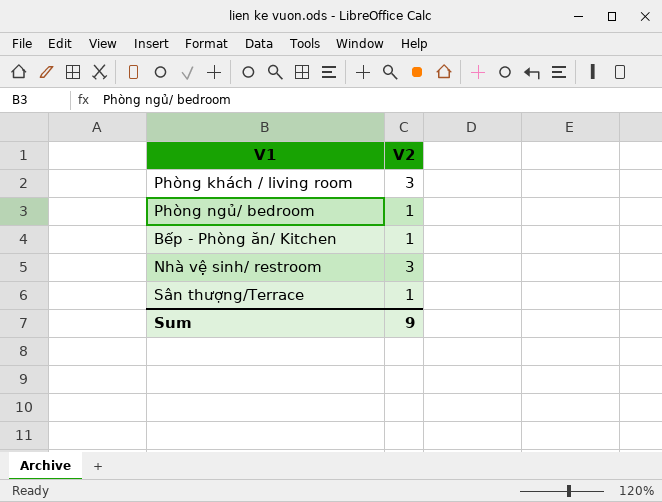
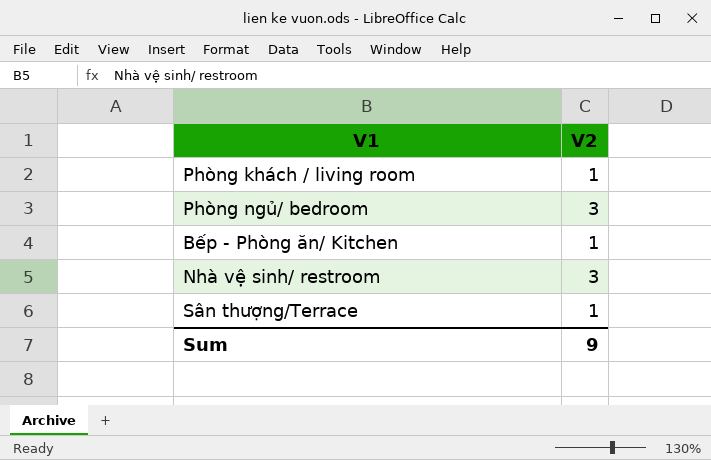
Phòng khách / living room | V2: 3 -> 1
Phòng ngủ/ bedroom | V2: 1 -> 3

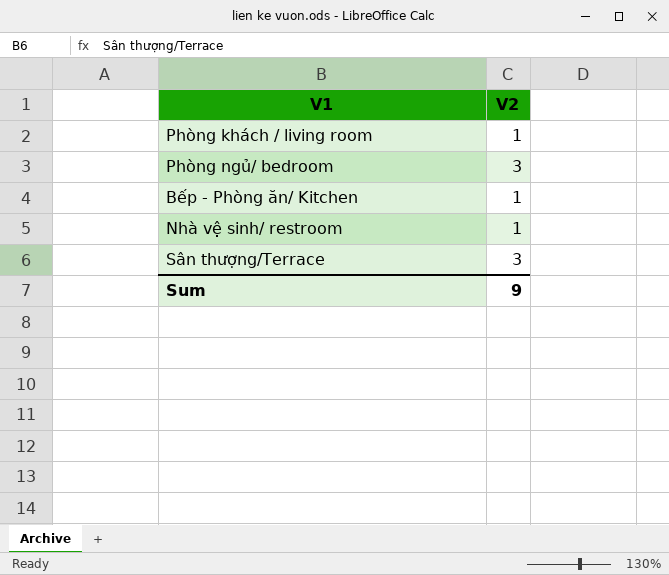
Nhà vệ sinh/ restroom | V2: 3 -> 1
Sân thượng/Terrace | V2: 1 -> 3

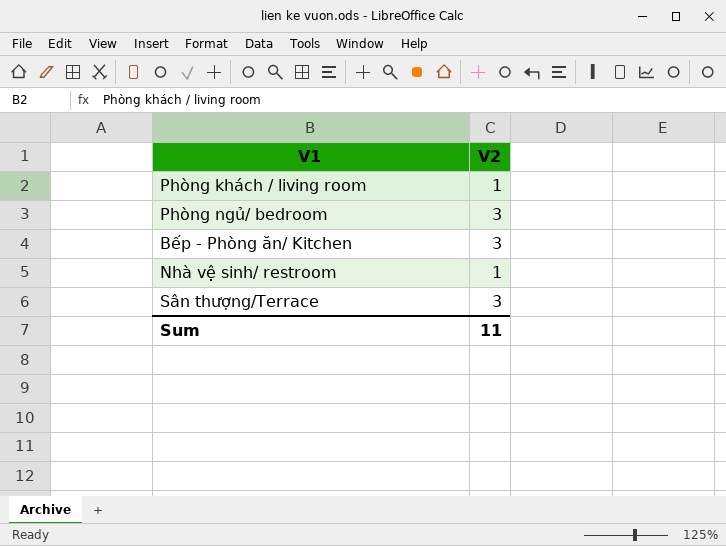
Bếp - Phòng ăn/ Kitchen | V2: 1 -> 3
Sum | V2: 9 -> 11

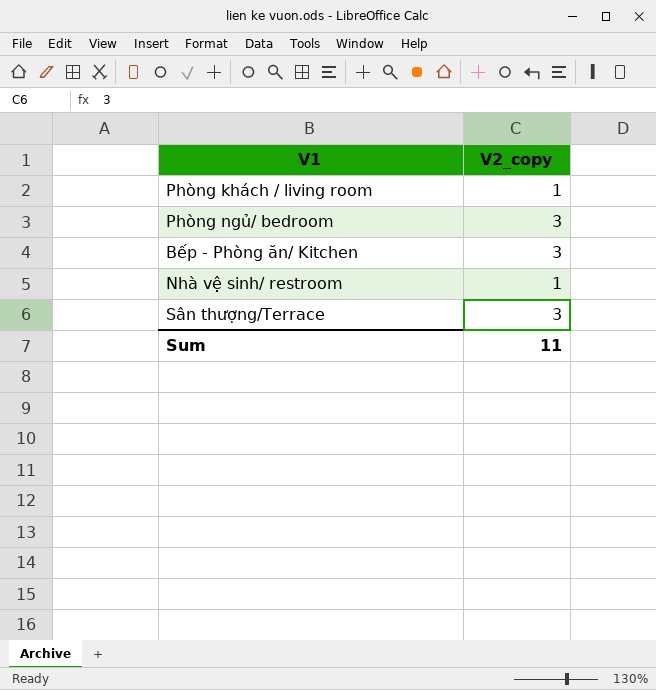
column name: V2 -> V2_copy

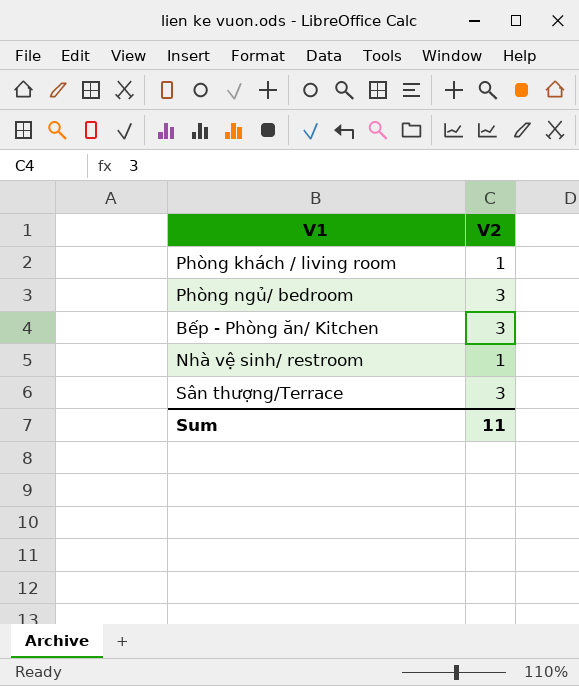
column name: V2_copy -> V2

